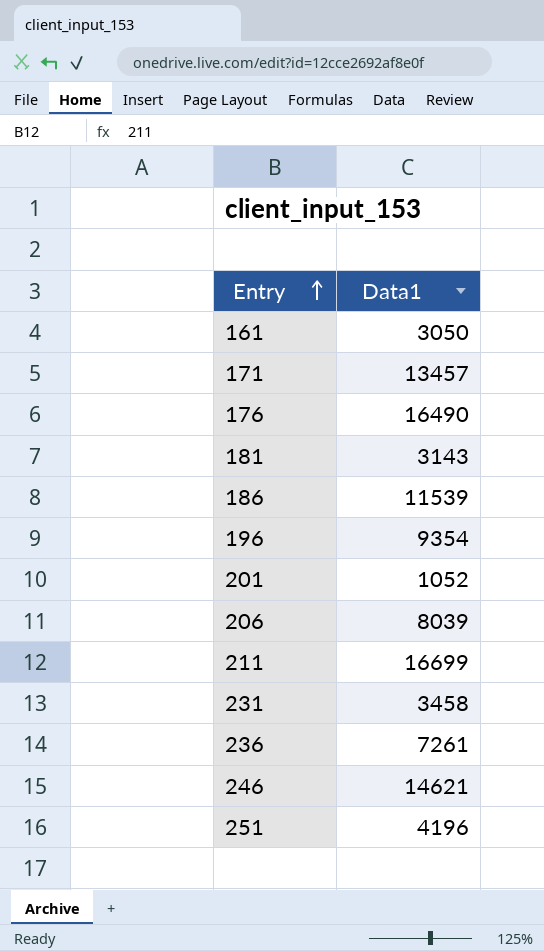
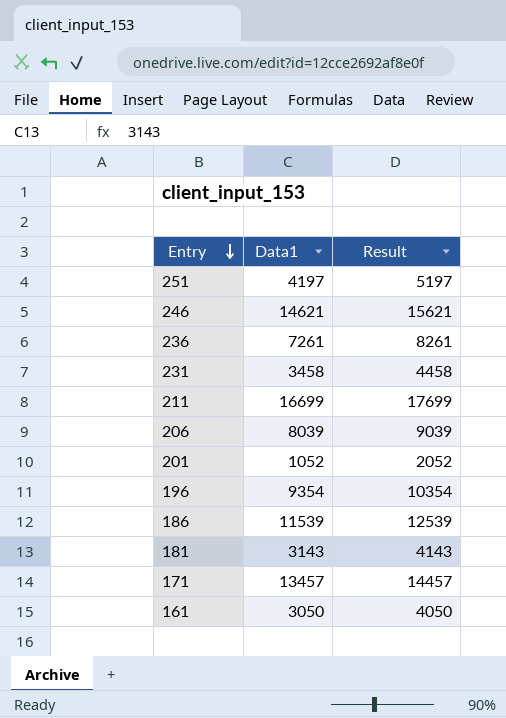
row order: Entry ascending -> Entry descending
column Result | formula: none -> [Data1] + 1000
row 176: 16490 -> none
251 | Data1: 4196 -> 4197

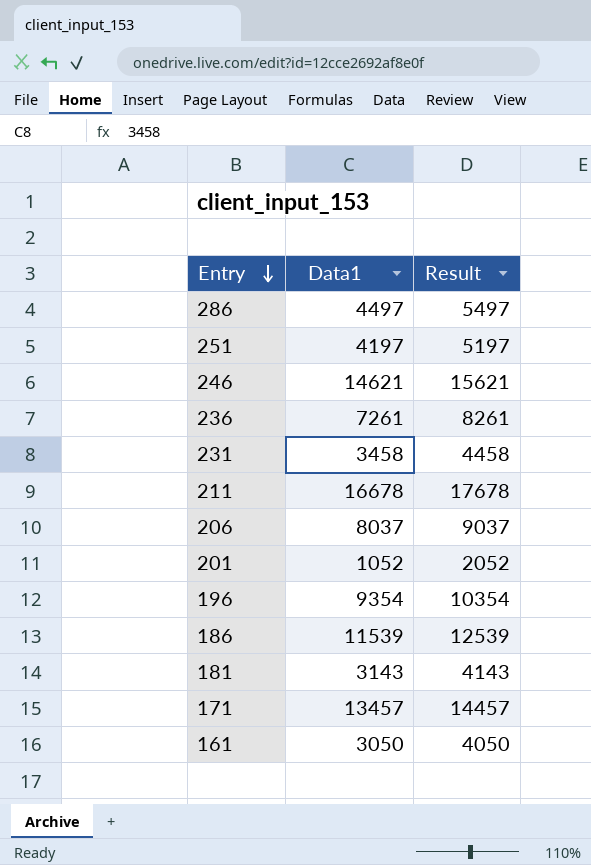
row 286: none -> 4497 | 5497
211 | Data1: 16699 -> 16678
211 | Result: 17699 -> 17678
206 | Data1: 8039 -> 8037
206 | Result: 9039 -> 9037

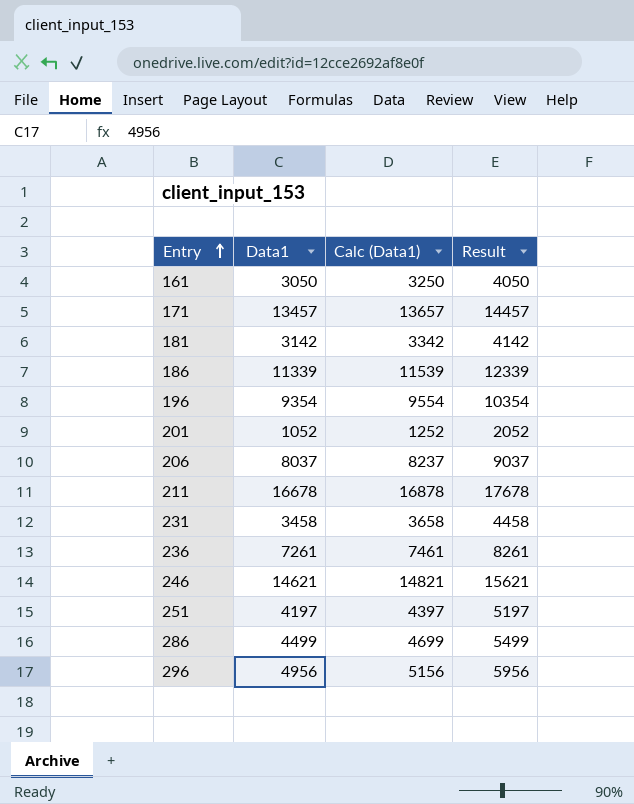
row order: Entry descending -> Entry ascending
column Calc (Data1) | formula: none -> [Data1] + 200
181 | Data1: 3143 -> 3142
181 | Result: 4143 -> 4142
186 | Data1: 11539 -> 11339
186 | Result: 12539 -> 12339
286 | Data1: 4497 -> 4499
286 | Result: 5497 -> 5499
row 296: none -> 4956 | 5156 | 5956

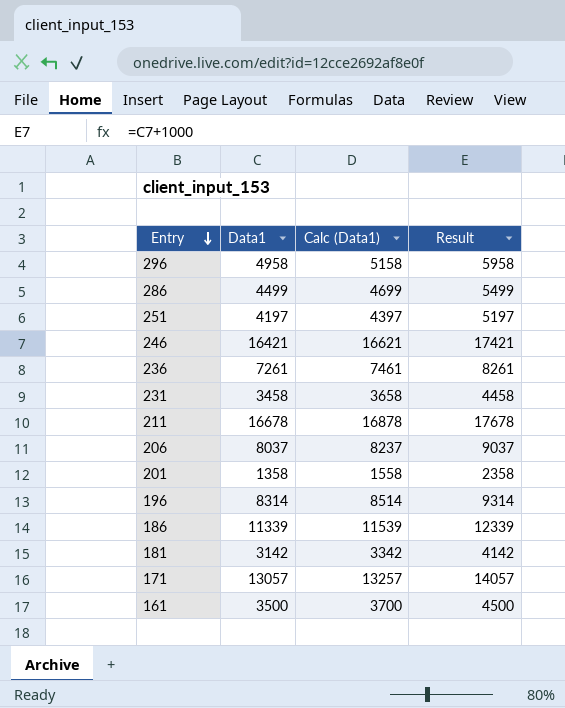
row order: Entry ascending -> Entry descending
296 | Data1: 4956 -> 4958
296 | Calc (Data1): 5156 -> 5158
296 | Result: 5956 -> 5958
246 | Data1: 14621 -> 16421
246 | Calc (Data1): 14821 -> 16621
246 | Result: 15621 -> 17421
201 | Data1: 1052 -> 1358
201 | Calc (Data1): 1252 -> 1558
201 | Result: 2052 -> 2358
196 | Data1: 9354 -> 8314
196 | Calc (Data1): 9554 -> 8514
196 | Result: 10354 -> 9314
171 | Data1: 13457 -> 13057
171 | Calc (Data1): 13657 -> 13257
171 | Result: 14457 -> 14057
161 | Data1: 3050 -> 3500
161 | Calc (Data1): 3250 -> 3700
161 | Result: 4050 -> 4500

